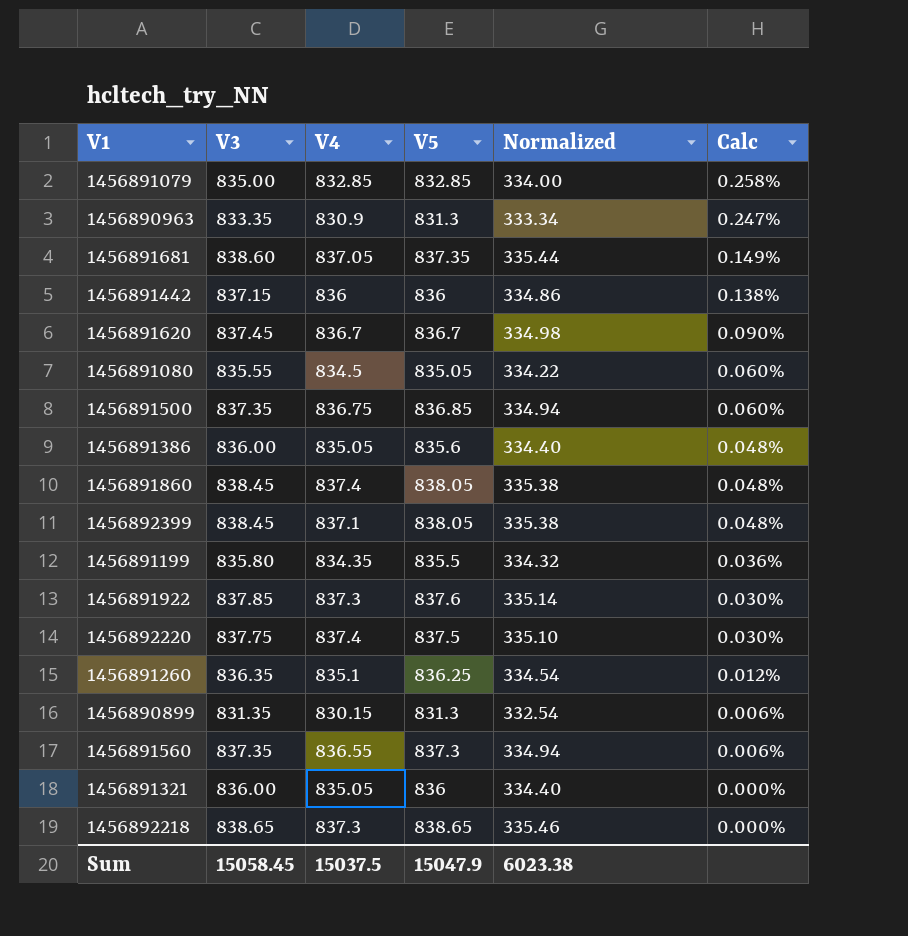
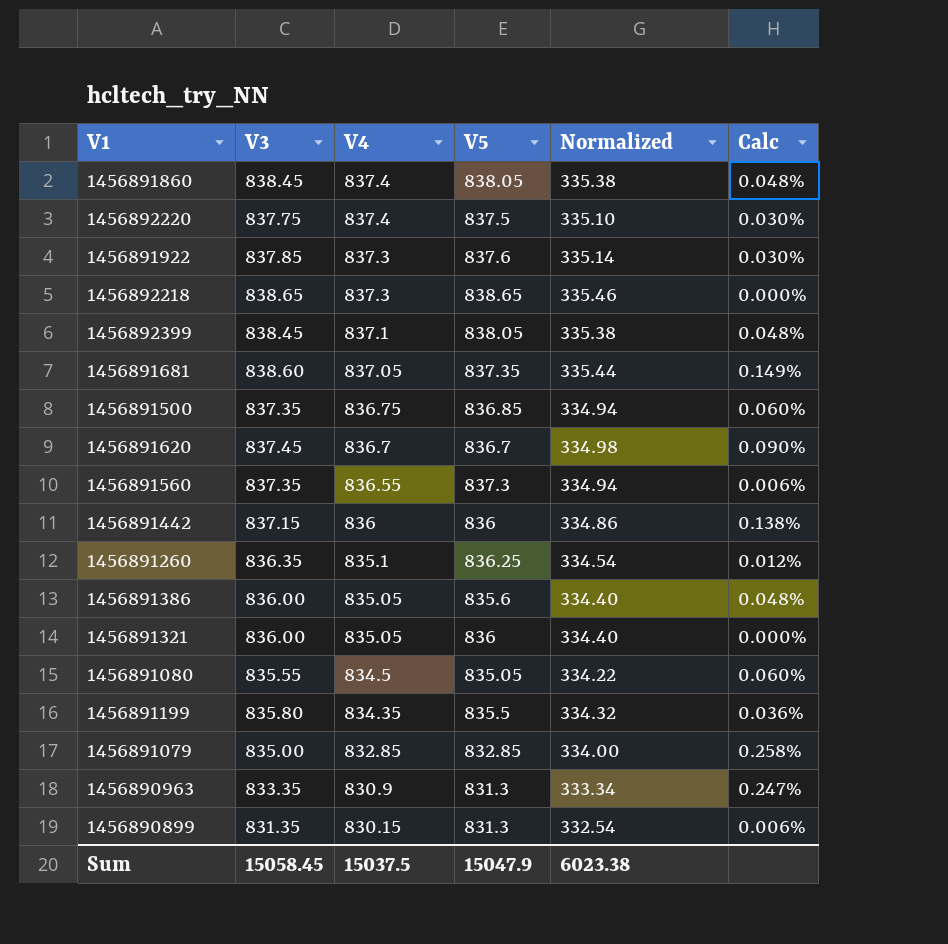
row order: Calc descending -> V4 descending

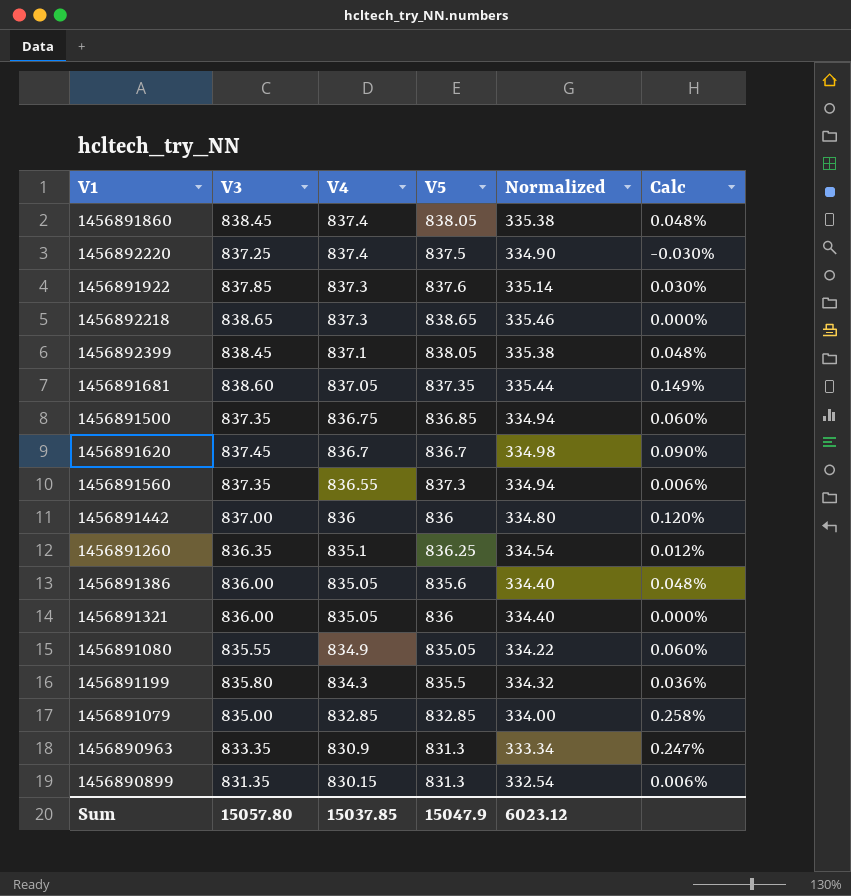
1456892220 | V3: 837.75 -> 837.25
1456892220 | Normalized: 335.10 -> 334.90
1456892220 | Calc: 0.030% -> -0.030%
1456891442 | V3: 837.15 -> 837.00
1456891442 | Normalized: 334.86 -> 334.80
1456891442 | Calc: 0.138% -> 0.120%
1456891080 | V4: 834.5 -> 834.9
1456891199 | V4: 834.35 -> 834.3
Sum | V3: 15058.45 -> 15057.80
Sum | V4: 15037.5 -> 15037.85
Sum | Normalized: 6023.38 -> 6023.12

